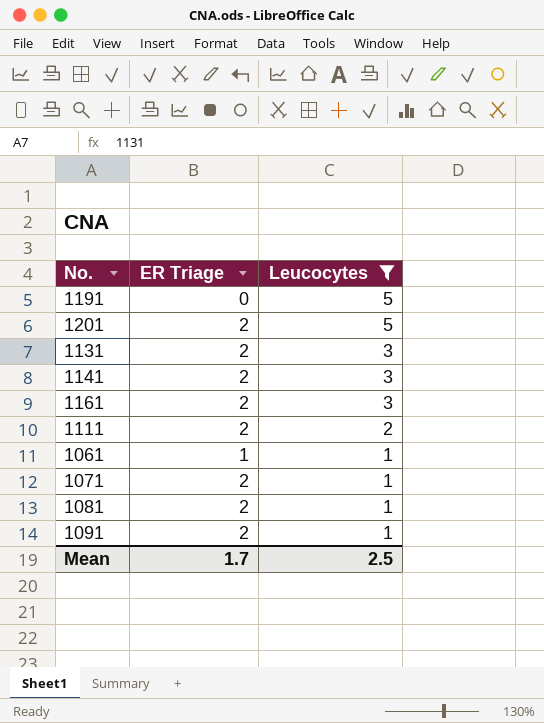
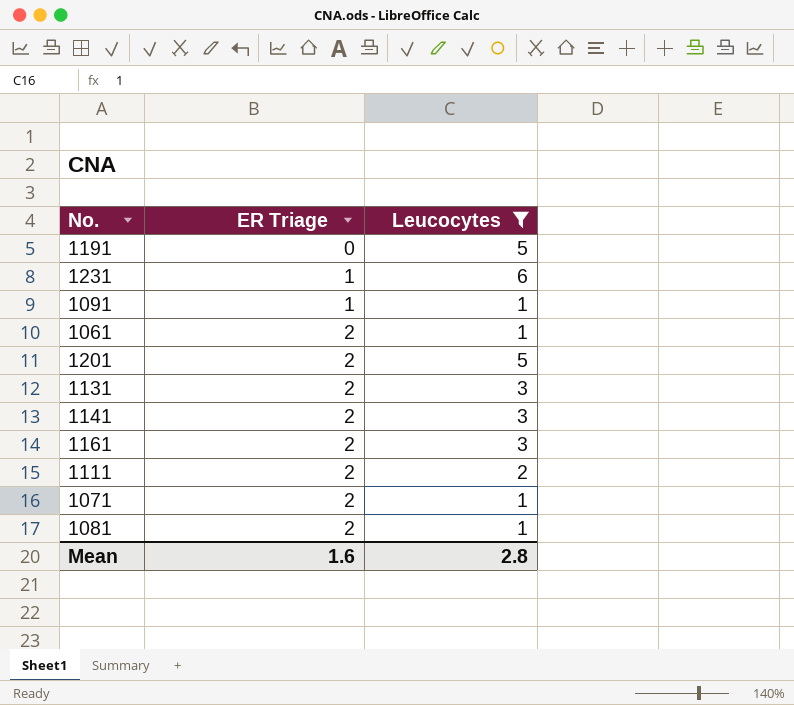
row order: Leucocytes descending -> ER Triage ascending
row 1231: none -> 1 | 6
1091 | ER Triage: 2 -> 1
1061 | ER Triage: 1 -> 2
Mean | ER Triage: 1.7 -> 1.6
Mean | Leucocytes: 2.5 -> 2.8

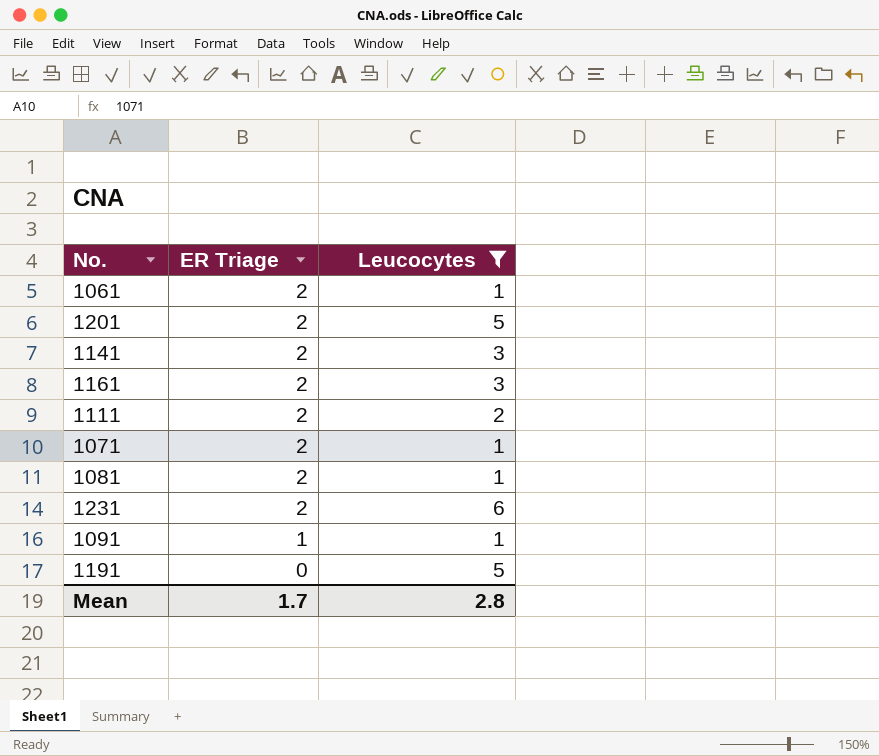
row order: ER Triage ascending -> ER Triage descending
row 1131: 2 | 3 -> none
1231 | ER Triage: 1 -> 2
Mean | ER Triage: 1.6 -> 1.7

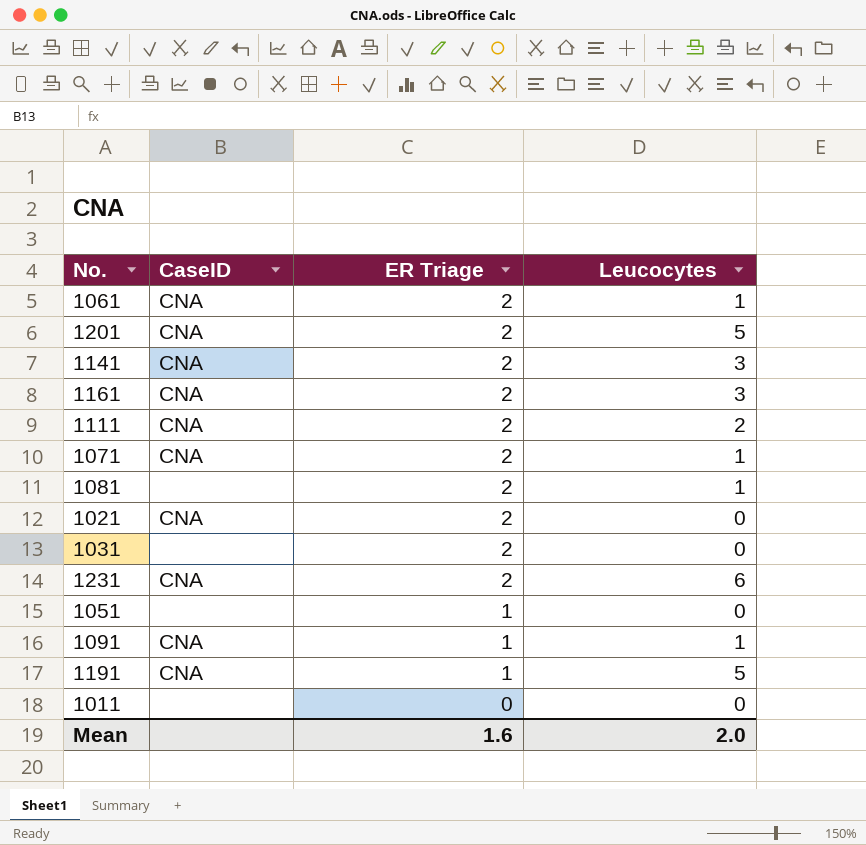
filter: Leucocytes != 0 -> none
column CaseID | position: none -> 2
1191 | ER Triage: 0 -> 1
Mean | ER Triage: 1.7 -> 1.6
Mean | Leucocytes: 2.8 -> 2.0

